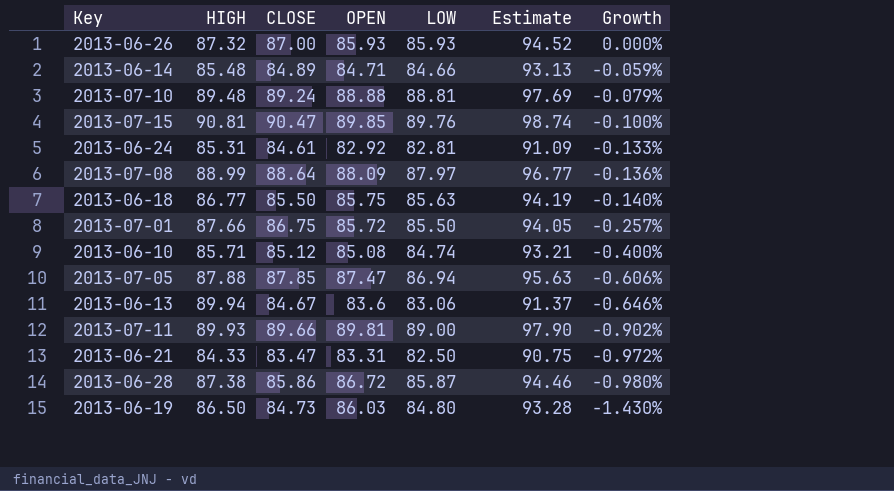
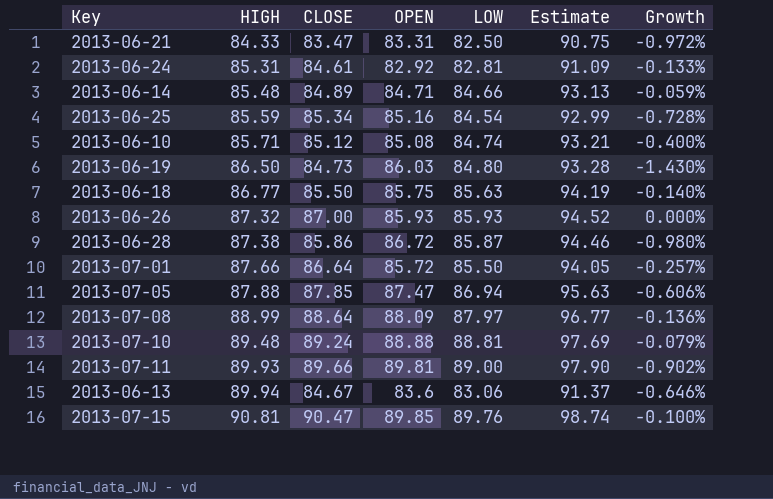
row order: Growth descending -> HIGH ascending
row 2013-06-25: none -> 85.59 | 85.34 | 85.16 | 84.54 | 92.99 | -0.728%
2013-07-01 | CLOSE: 86.75 -> 86.64

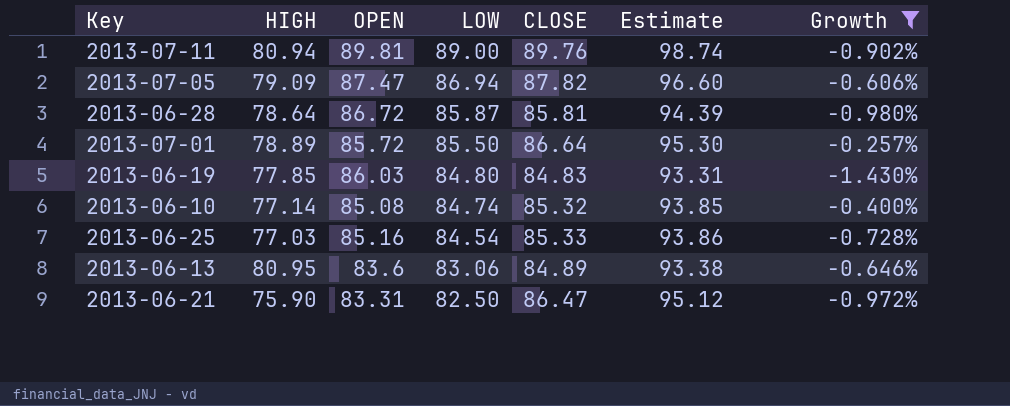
filter: none -> Growth <= -0.257%
row order: HIGH ascending -> LOW descending
column CLOSE | position: 3 -> 5
column Estimate | formula: [LOW] * 1.1 -> [CLOSE] * 1.1
2013-07-11 | HIGH: 89.93 -> 80.94
2013-07-11 | CLOSE: 89.66 -> 89.76
2013-07-05 | HIGH: 87.88 -> 79.09
2013-07-05 | CLOSE: 87.85 -> 87.82
2013-06-28 | HIGH: 87.38 -> 78.64
2013-06-28 | CLOSE: 85.86 -> 85.81
2013-07-01 | HIGH: 87.66 -> 78.89
2013-06-19 | HIGH: 86.50 -> 77.85
2013-06-19 | CLOSE: 84.73 -> 84.83
2013-06-10 | HIGH: 85.71 -> 77.14
2013-06-10 | CLOSE: 85.12 -> 85.32
2013-06-25 | HIGH: 85.59 -> 77.03
2013-06-25 | CLOSE: 85.34 -> 85.33
2013-06-13 | HIGH: 89.94 -> 80.95
2013-06-13 | CLOSE: 84.67 -> 84.89
2013-06-21 | HIGH: 84.33 -> 75.90
2013-06-21 | CLOSE: 83.47 -> 86.47

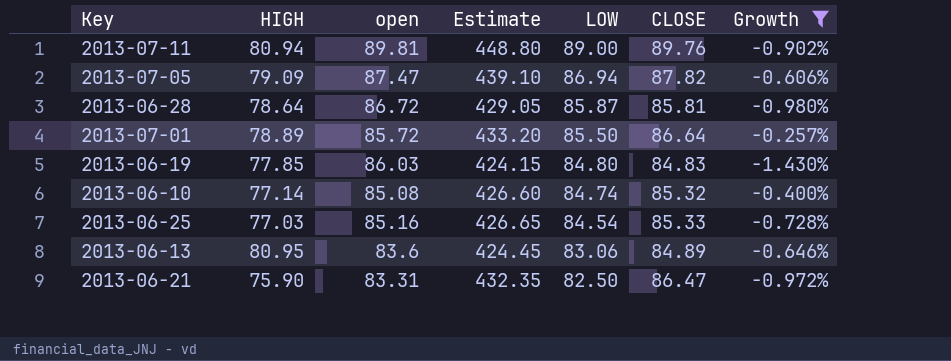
column name: OPEN -> open
column Estimate | formula: [CLOSE] * 1.1 -> [CLOSE] * 5
column Estimate | position: 6 -> 4

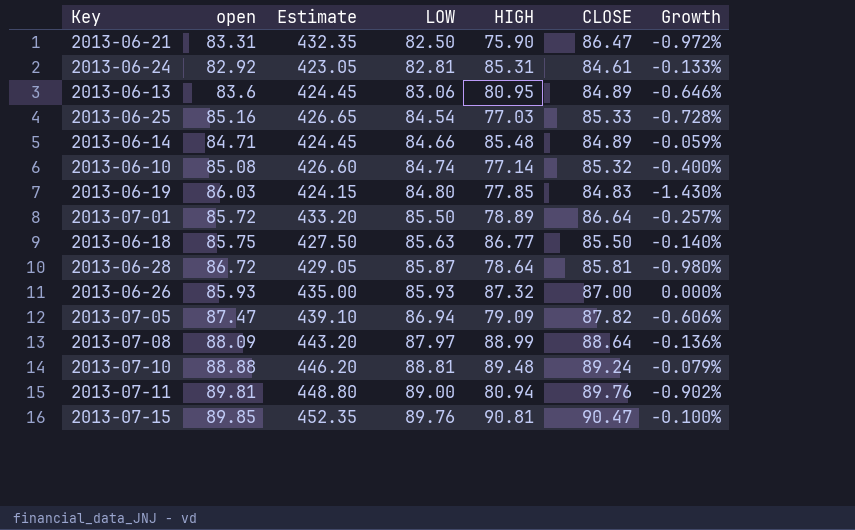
filter: Growth <= -0.257% -> none
row order: LOW descending -> LOW ascending
column HIGH | position: 2 -> 5

